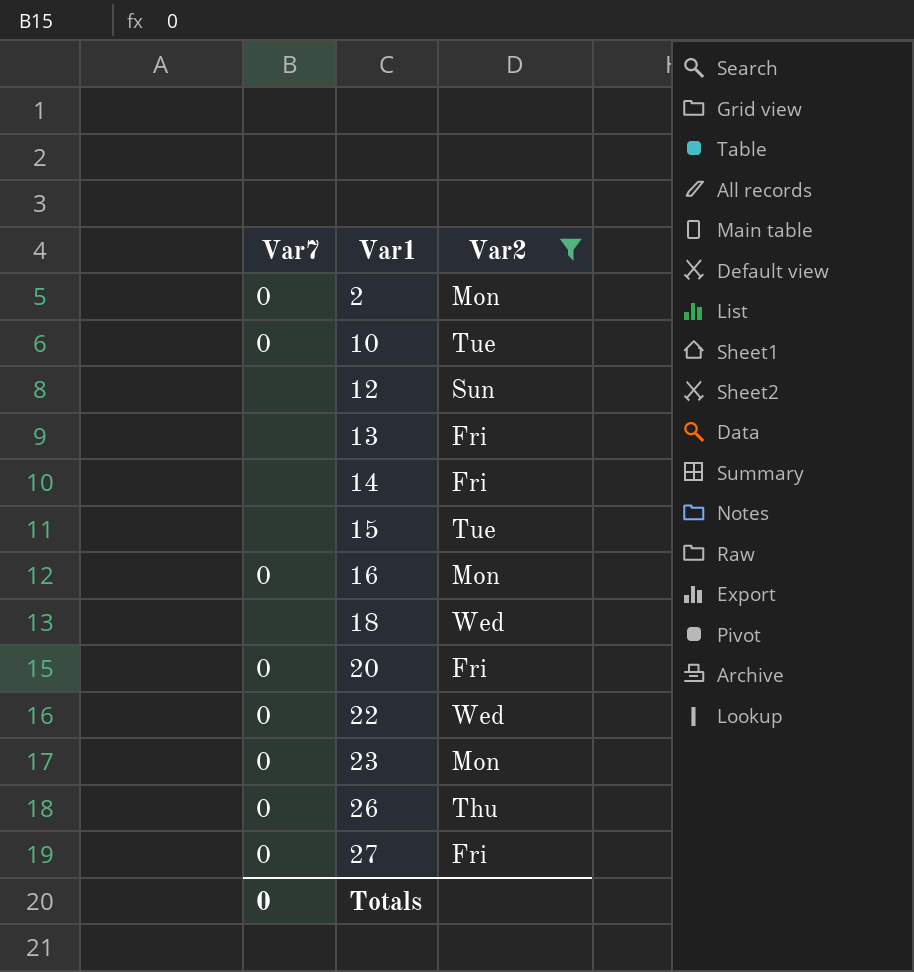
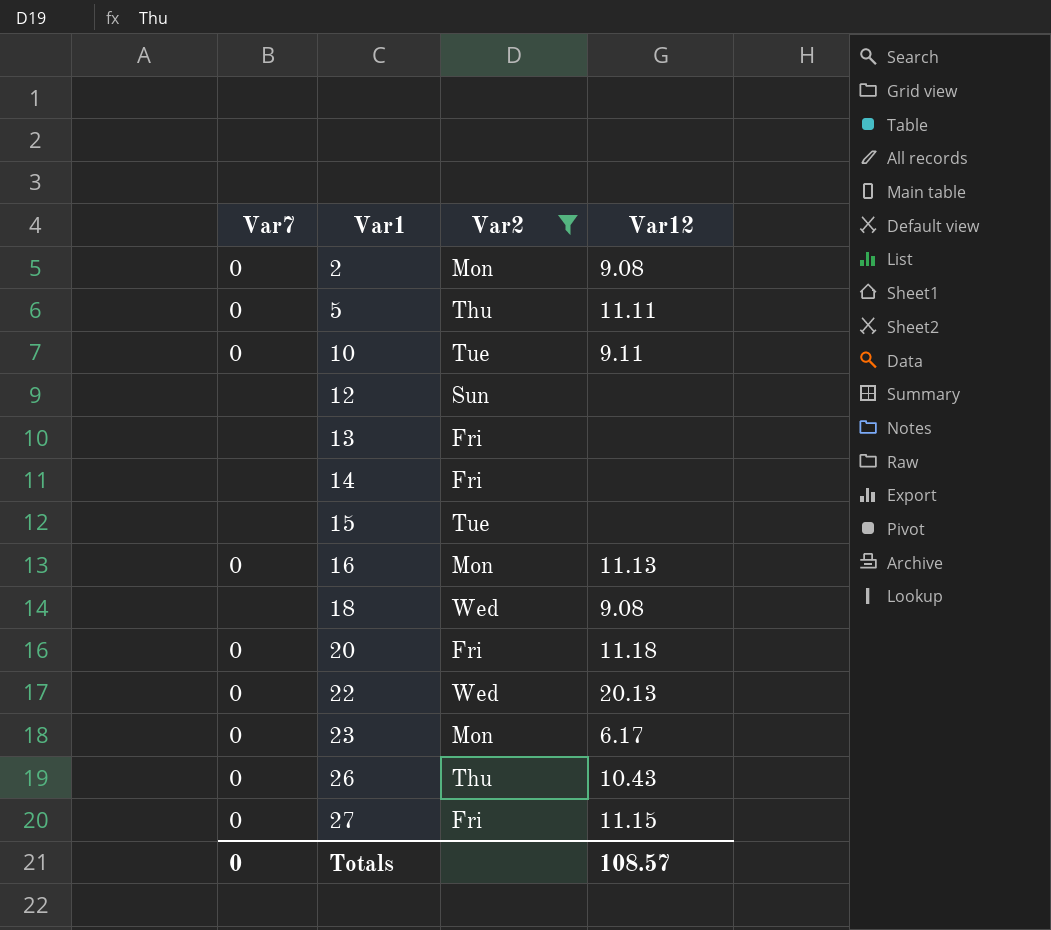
column Var12 | position: none -> 4
row 5: none -> 0 | Thu | 11.11

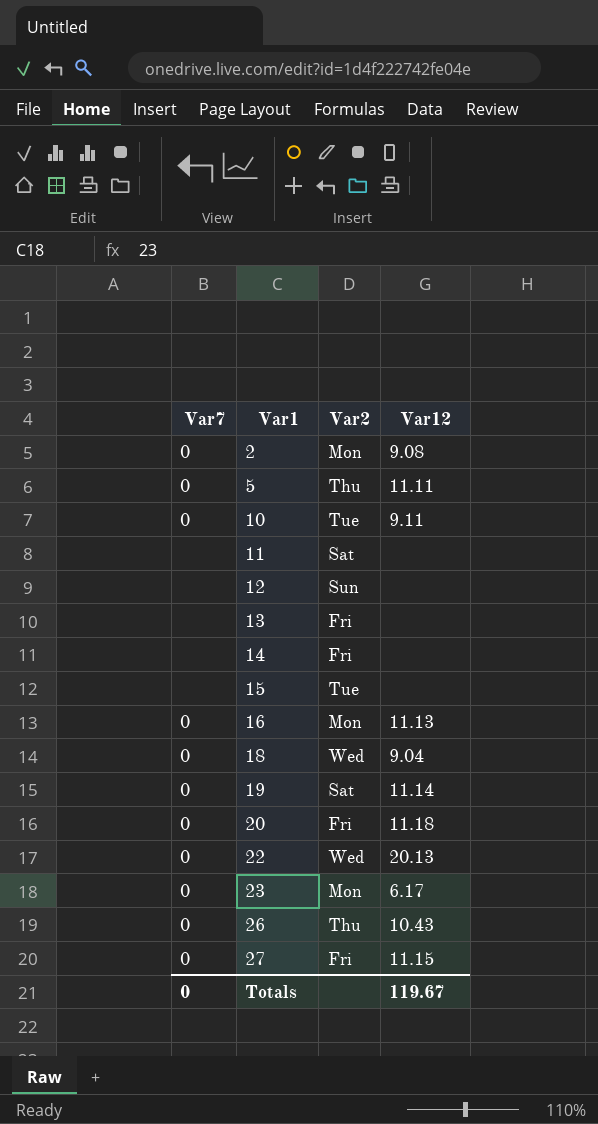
filter: Var2 != Sat -> none
18 | Var7: none -> 0
18 | Var12: 9.08 -> 9.04
Totals | Var12: 108.57 -> 119.67

